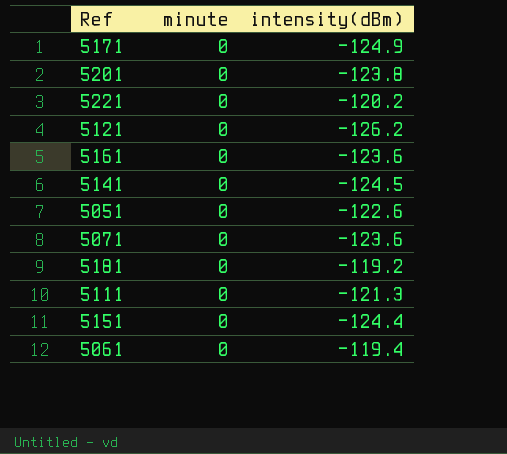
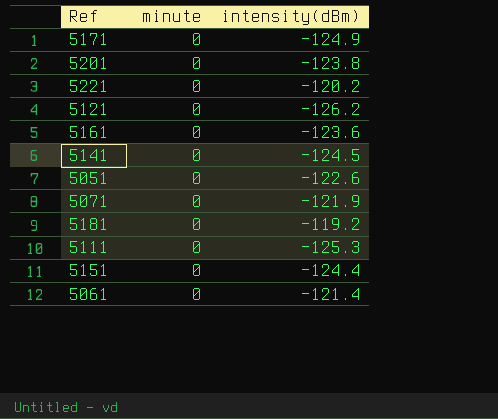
5071 | intensity(dBm): -123.6 -> -121.9
5111 | intensity(dBm): -121.3 -> -125.3
5061 | intensity(dBm): -119.4 -> -121.4

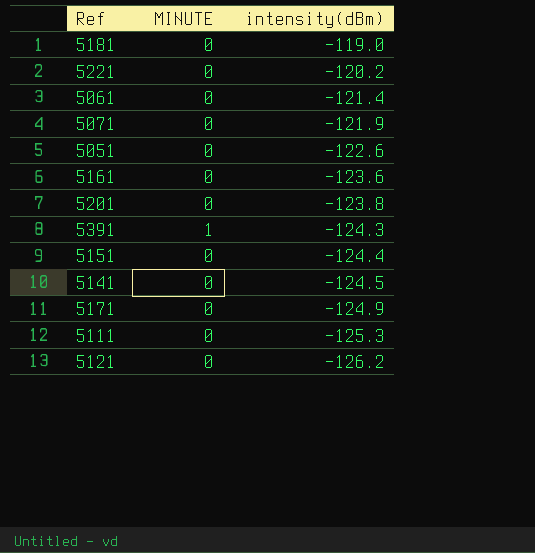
row order: none -> intensity(dBm) descending
column name: minute -> MINUTE
5181 | intensity(dBm): -119.2 -> -119.0
row 5391: none -> 1 | -124.3

